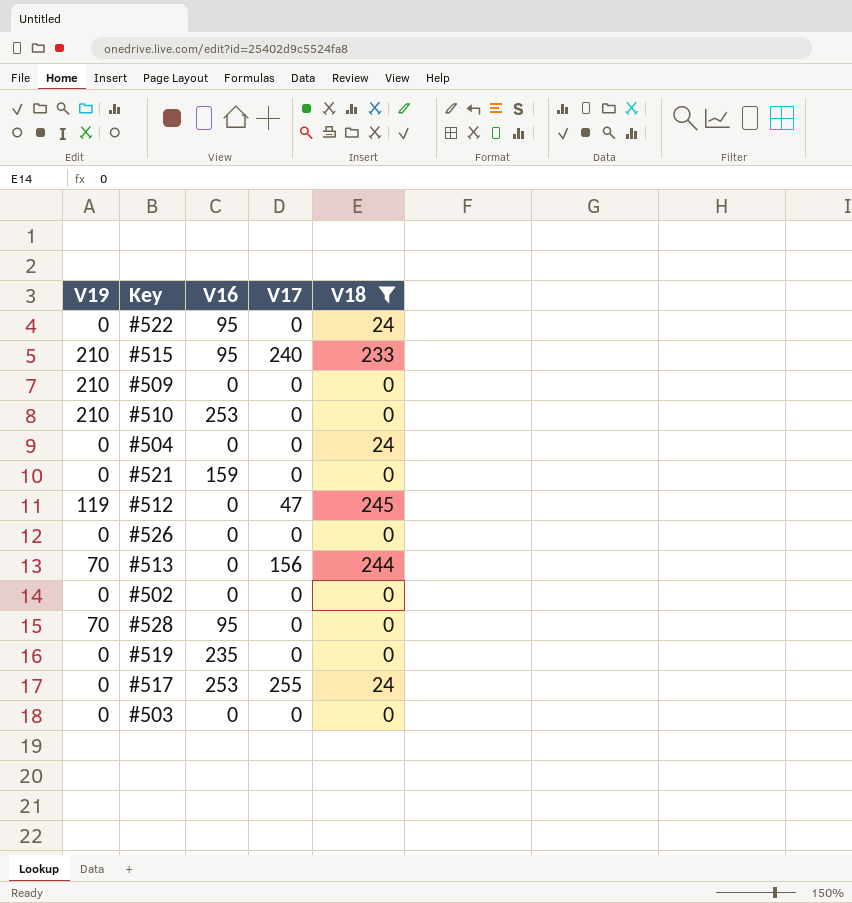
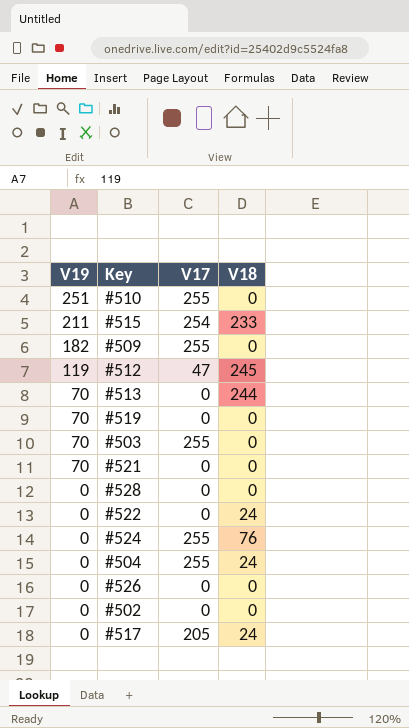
filter: V18 != 76 -> none
row order: none -> V19 descending
column V16 | position: 3 -> none
#510 | V19: 210 -> 251
#510 | V17: 0 -> 255
#515 | V19: 210 -> 211
#515 | V17: 240 -> 254
#509 | V19: 210 -> 182
#509 | V17: 0 -> 255
#513 | V17: 156 -> 0
#519 | V19: 0 -> 70
#503 | V19: 0 -> 70
#503 | V17: 0 -> 255
#521 | V19: 0 -> 70
#528 | V19: 70 -> 0
#504 | V17: 0 -> 255
#517 | V17: 255 -> 205

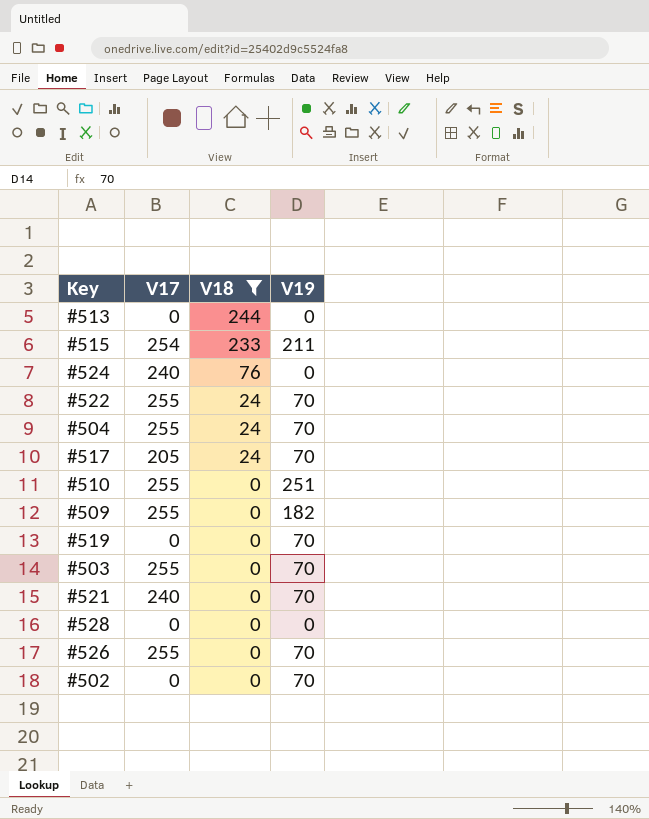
filter: none -> V18 != 245
row order: V19 descending -> V18 descending
column V19 | position: 1 -> 4
#513 | V19: 70 -> 0
#524 | V17: 255 -> 240
#522 | V17: 0 -> 255
#522 | V19: 0 -> 70
#504 | V19: 0 -> 70
#517 | V19: 0 -> 70
#521 | V17: 0 -> 240
#526 | V17: 0 -> 255
#526 | V19: 0 -> 70
#502 | V19: 0 -> 70

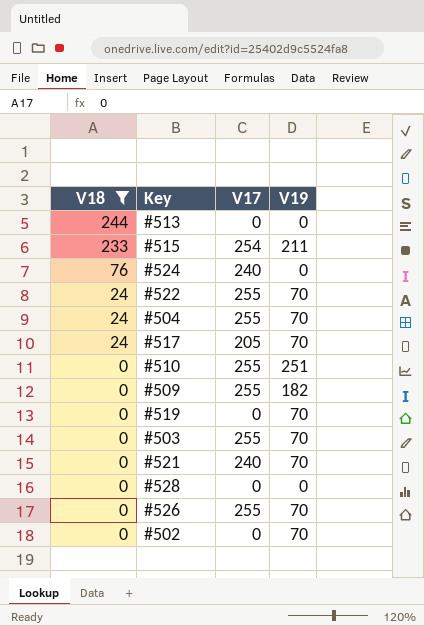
column V18 | position: 3 -> 1

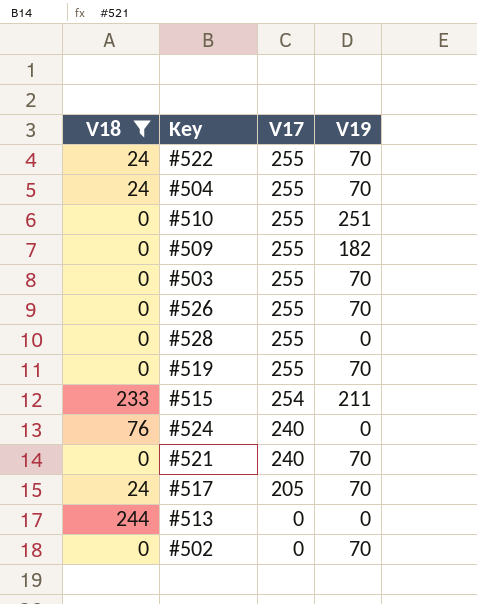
row order: V18 descending -> V17 descending
#528 | V17: 0 -> 255
#519 | V17: 0 -> 255

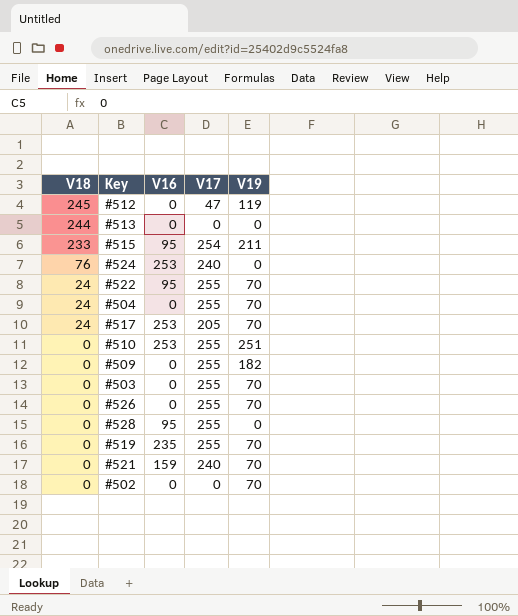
filter: V18 != 245 -> none
row order: V17 descending -> V18 descending
column V16 | position: none -> 3

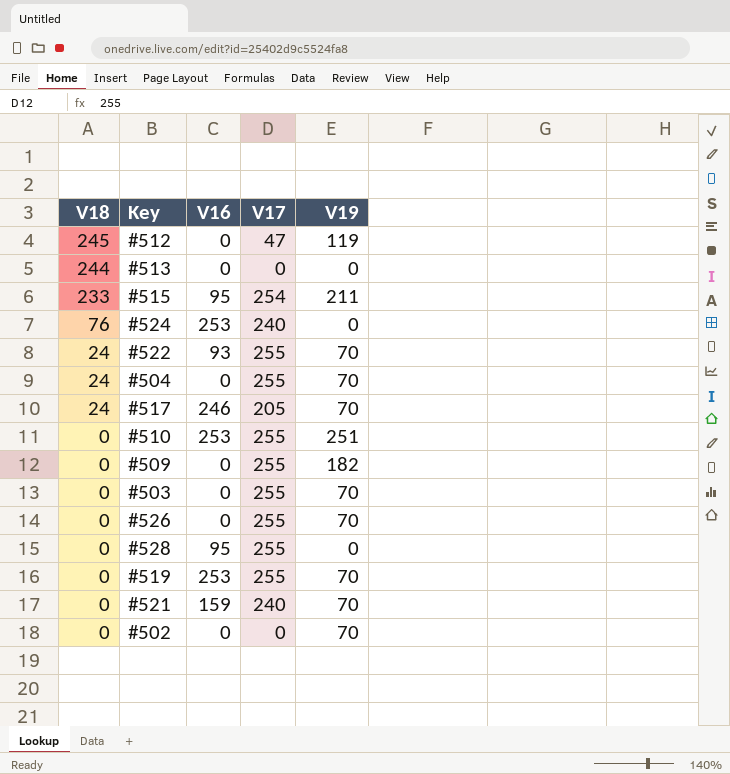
#522 | V16: 95 -> 93
#517 | V16: 253 -> 246
#519 | V16: 235 -> 253

